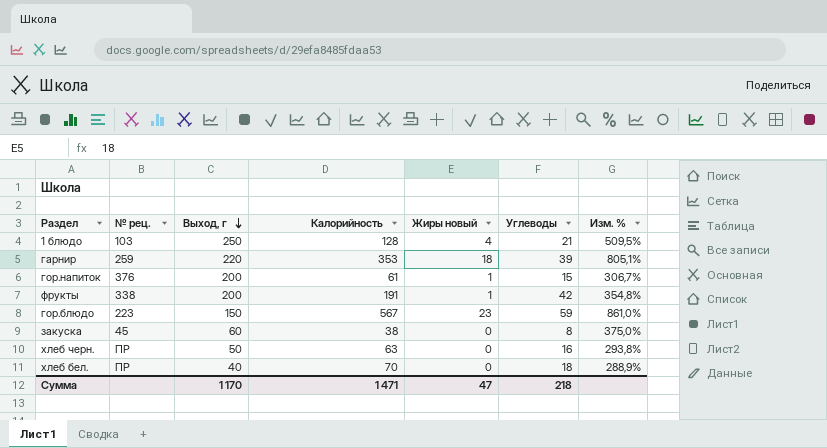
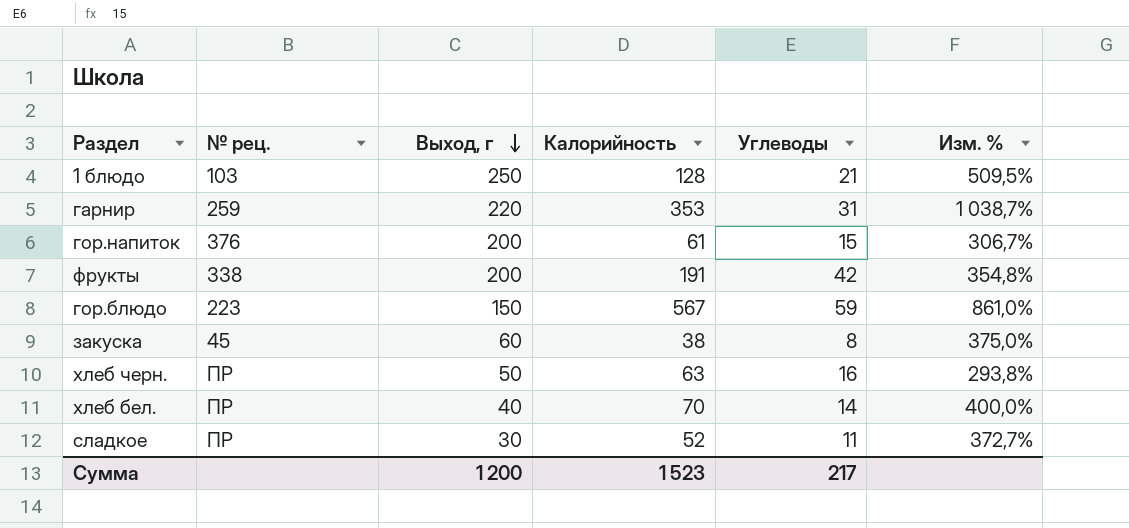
column Жиры новый | position: 5 -> none
гарнир | Углеводы: 39 -> 31
гарнир | Изм. %: 805,1% -> 1 038,7%
хлеб бел. | Углеводы: 18 -> 14
хлеб бел. | Изм. %: 288,9% -> 400,0%
row сладкое: none -> ПР | 30 | 52 | 11 | 372,7%
Сумма | Выход, г: 1 170 -> 1 200
Сумма | Калорийность: 1 471 -> 1 523
Сумма | Углеводы: 218 -> 217

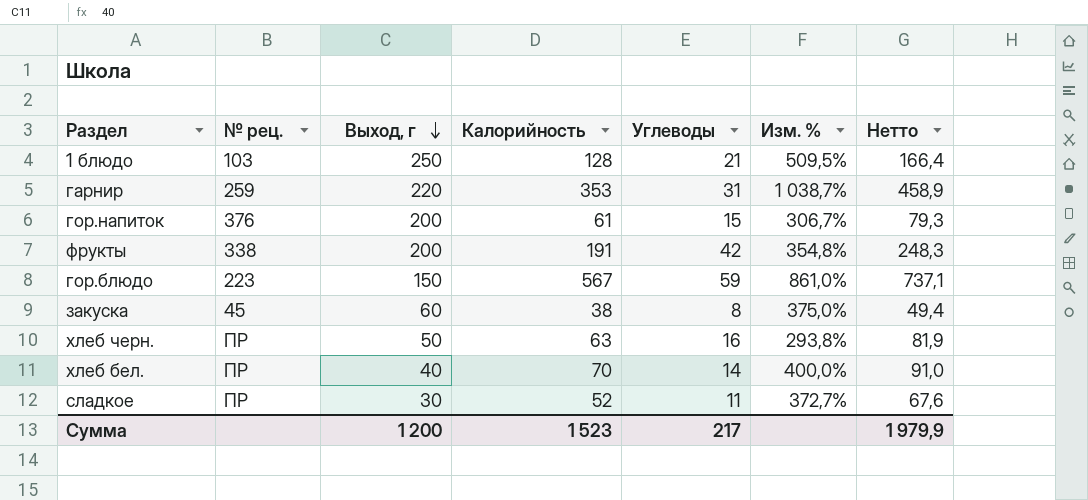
column Нетто | formula: none -> [Калорийность] * 1,3

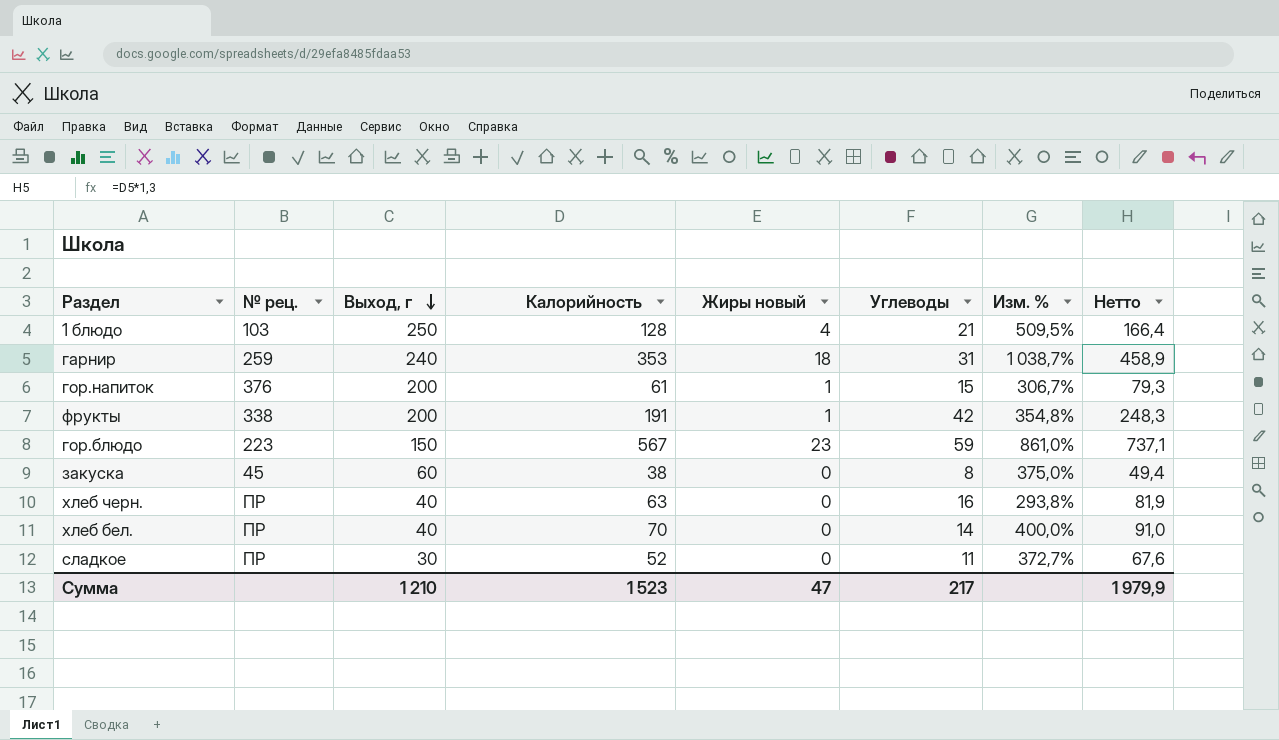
column Жиры новый | position: none -> 5
гарнир | Выход, г: 220 -> 240
хлеб черн. | Выход, г: 50 -> 40
Сумма | Выход, г: 1 200 -> 1 210

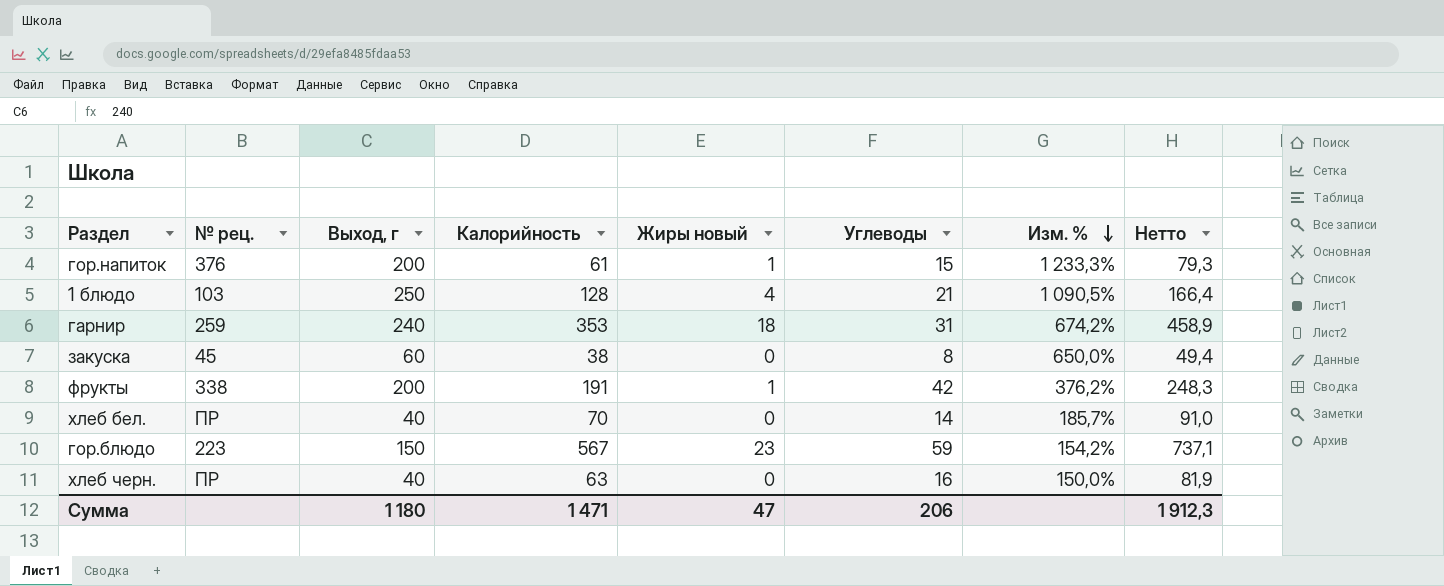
row order: Выход, г descending -> Изм. % descending
column Изм. % | formula: ([Калорийность] - [Углеводы]) / [Углеводы] -> ([Выход, г] - [Углеводы]) / [Углеводы]
row сладкое: ПР | 30 | 52 | 0 | 11 | 372,7% | 67,6 -> none
Сумма | Выход, г: 1 210 -> 1 180
Сумма | Калорийность: 1 523 -> 1 471
Сумма | Углеводы: 217 -> 206
Сумма | Нетто: 1 979,9 -> 1 912,3

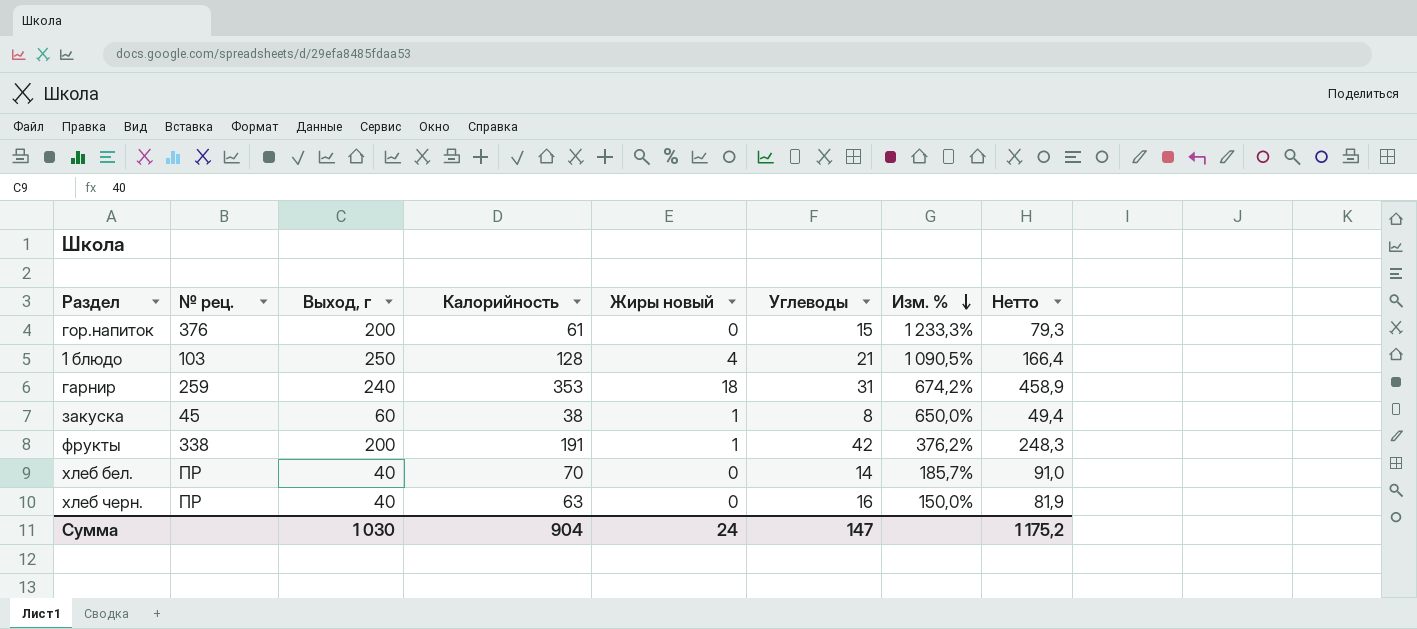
row гор.блюдо: 223 | 150 | 567 | 23 | 59 | 154,2% | 737,1 -> none
гор.напиток | Жиры новый: 1 -> 0
закуска | Жиры новый: 0 -> 1
Сумма | Выход, г: 1 180 -> 1 030
Сумма | Калорийность: 1 471 -> 904
Сумма | Жиры новый: 47 -> 24
Сумма | Углеводы: 206 -> 147
Сумма | Нетто: 1 912,3 -> 1 175,2

